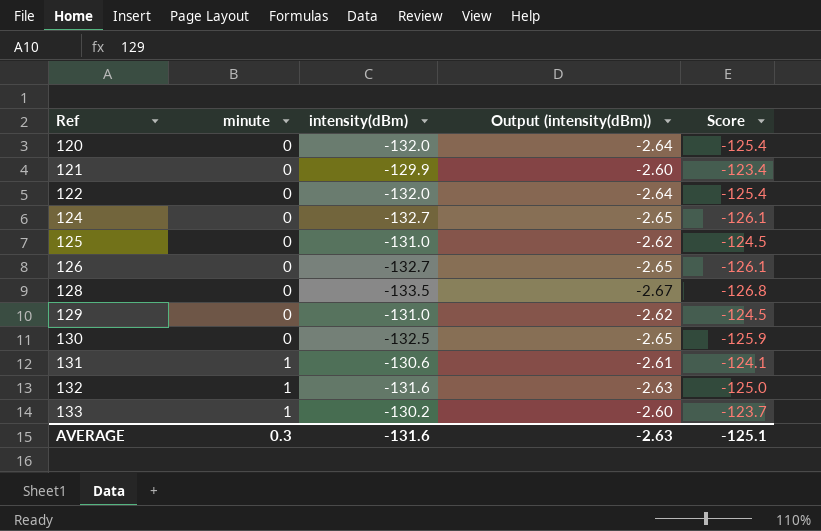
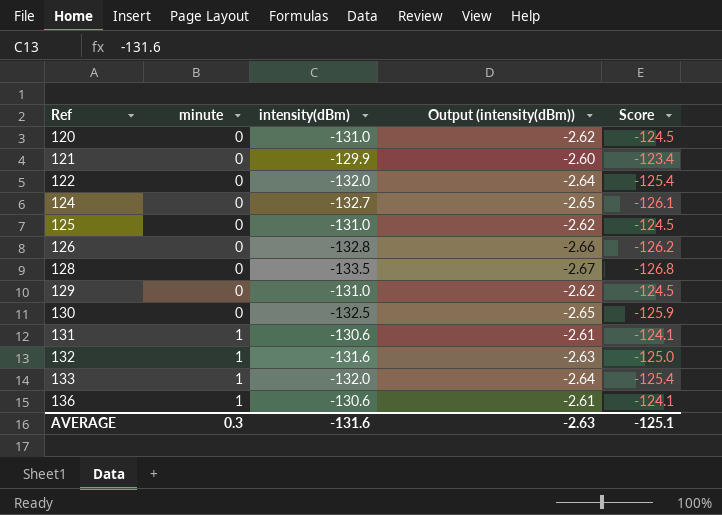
120 | intensity(dBm): -132.0 -> -131.0
120 | Output (intensity(dBm)): -2.64 -> -2.62
120 | Score: -125.4 -> -124.5
126 | intensity(dBm): -132.7 -> -132.8
126 | Output (intensity(dBm)): -2.65 -> -2.66
126 | Score: -126.1 -> -126.2
133 | intensity(dBm): -130.2 -> -132.0
133 | Output (intensity(dBm)): -2.60 -> -2.64
133 | Score: -123.7 -> -125.4
row 136: none -> 1 | -130.6 | -2.61 | -124.1

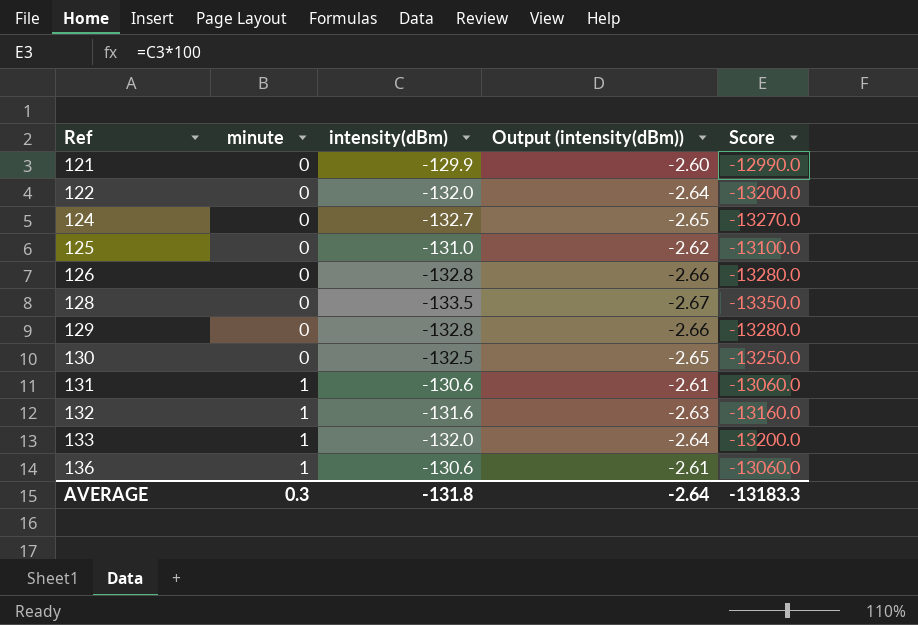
column Score | formula: [intensity(dBm)] * 0.95 -> [intensity(dBm)] * 100
row 120: 0 | -131.0 | -2.62 | -124.5 -> none
129 | intensity(dBm): -131.0 -> -132.8
129 | Output (intensity(dBm)): -2.62 -> -2.66
AVERAGE | intensity(dBm): -131.6 -> -131.8
AVERAGE | Output (intensity(dBm)): -2.63 -> -2.64
AVERAGE | Score: -125.1 -> -13183.3

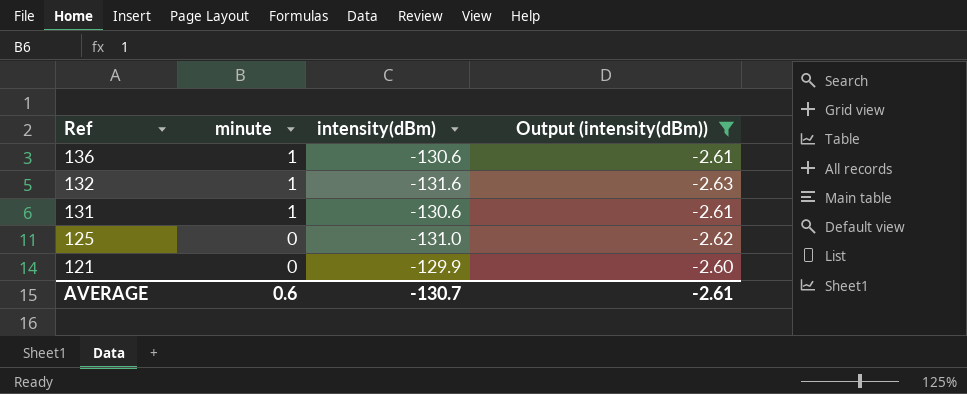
filter: none -> Output (intensity(dBm)) >= -2.63
row order: Ref ascending -> Ref descending
column Score | formula: [intensity(dBm)] * 100 -> none
AVERAGE | minute: 0.3 -> 0.6
AVERAGE | intensity(dBm): -131.8 -> -130.7
AVERAGE | Output (intensity(dBm)): -2.64 -> -2.61

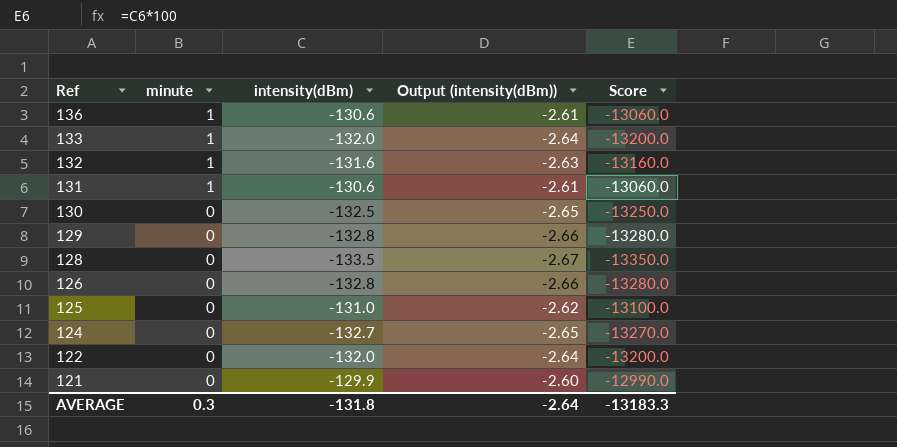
filter: Output (intensity(dBm)) >= -2.63 -> none
column Score | formula: none -> [intensity(dBm)] * 100
AVERAGE | minute: 0.6 -> 0.3
AVERAGE | intensity(dBm): -130.7 -> -131.8
AVERAGE | Output (intensity(dBm)): -2.61 -> -2.64

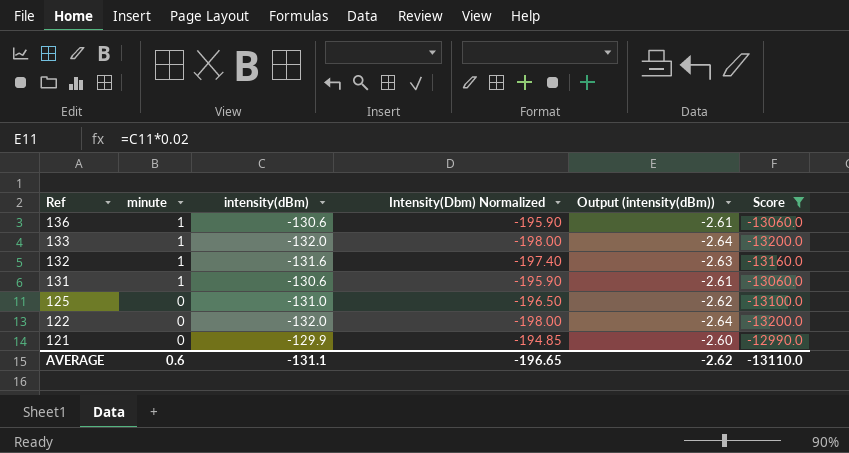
filter: none -> Score >= -13200.0
column Intensity(Dbm) Normalized | formula: none -> [intensity(dBm)] * 1.5
AVERAGE | minute: 0.3 -> 0.6
AVERAGE | intensity(dBm): -131.8 -> -131.1
AVERAGE | Output (intensity(dBm)): -2.64 -> -2.62
AVERAGE | Score: -13183.3 -> -13110.0

